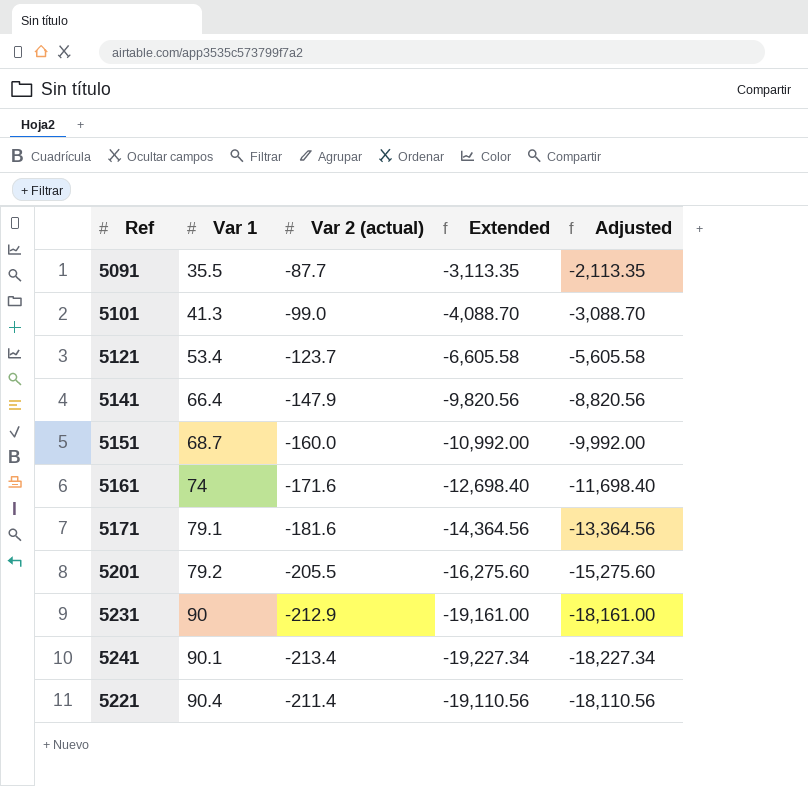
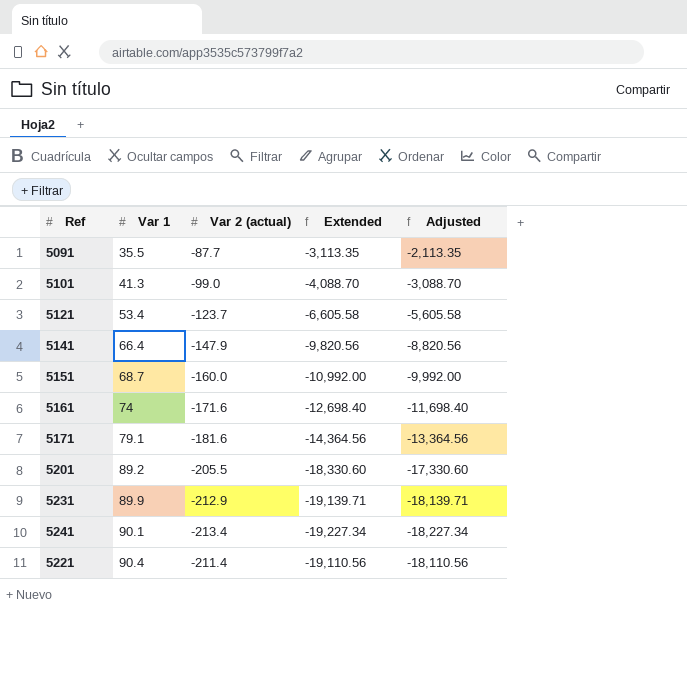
5201 | Var 1: 79.2 -> 89.2
5201 | Extended: -16,275.60 -> -18,330.60
5201 | Adjusted: -15,275.60 -> -17,330.60
5231 | Var 1: 90 -> 89.9
5231 | Extended: -19,161.00 -> -19,139.71
5231 | Adjusted: -18,161.00 -> -18,139.71

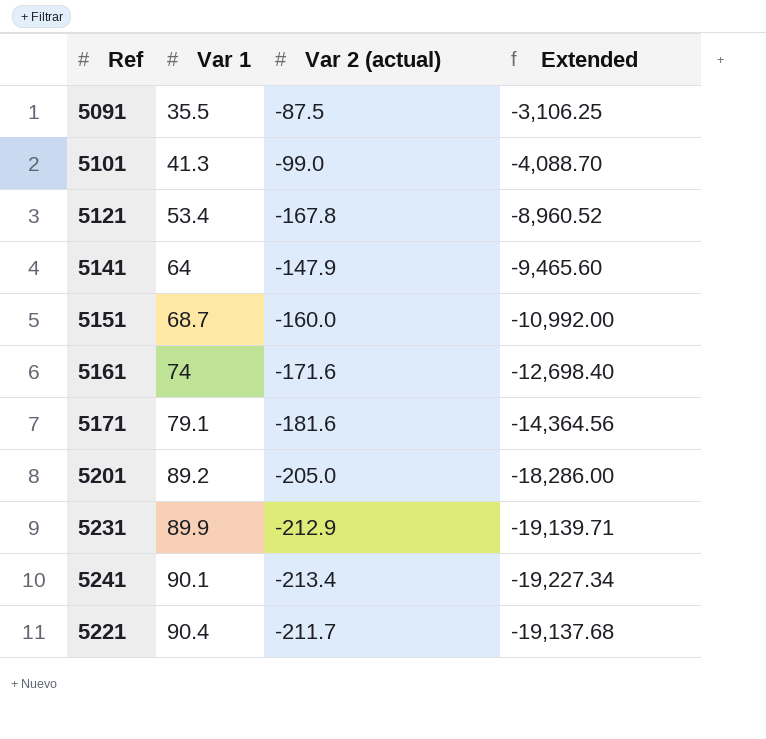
column Adjusted | formula: [Extended] + 1000 -> none
5091 | Var 2 (actual): -87.7 -> -87.5
5091 | Extended: -3,113.35 -> -3,106.25
5121 | Var 2 (actual): -123.7 -> -167.8
5121 | Extended: -6,605.58 -> -8,960.52
5141 | Var 1: 66.4 -> 64
5141 | Extended: -9,820.56 -> -9,465.60
5201 | Var 2 (actual): -205.5 -> -205.0
5201 | Extended: -18,330.60 -> -18,286.00
5221 | Var 2 (actual): -211.4 -> -211.7
5221 | Extended: -19,110.56 -> -19,137.68

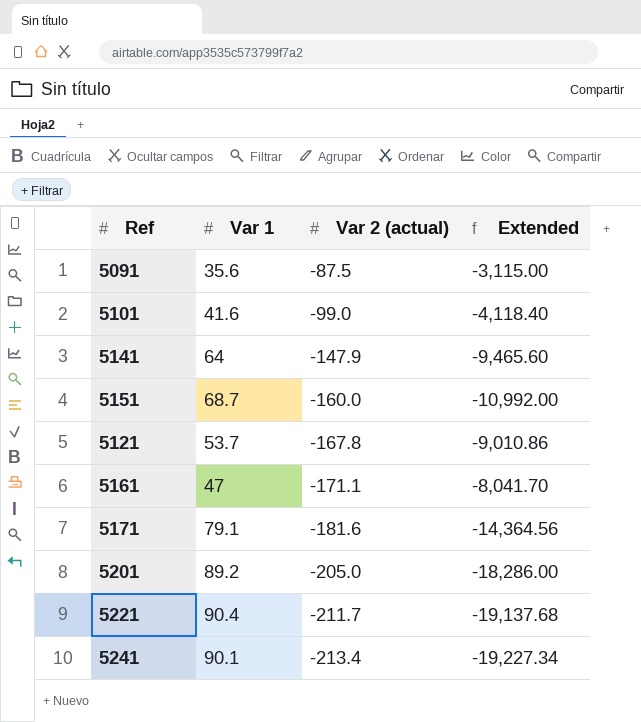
row order: Var 1 ascending -> Var 2 (actual) descending
row 5231: 89.9 | -212.9 | -19,139.71 -> none
5091 | Var 1: 35.5 -> 35.6
5091 | Extended: -3,106.25 -> -3,115.00
5101 | Var 1: 41.3 -> 41.6
5101 | Extended: -4,088.70 -> -4,118.40
5121 | Var 1: 53.4 -> 53.7
5121 | Extended: -8,960.52 -> -9,010.86
5161 | Var 1: 74 -> 47
5161 | Var 2 (actual): -171.6 -> -171.1
5161 | Extended: -12,698.40 -> -8,041.70

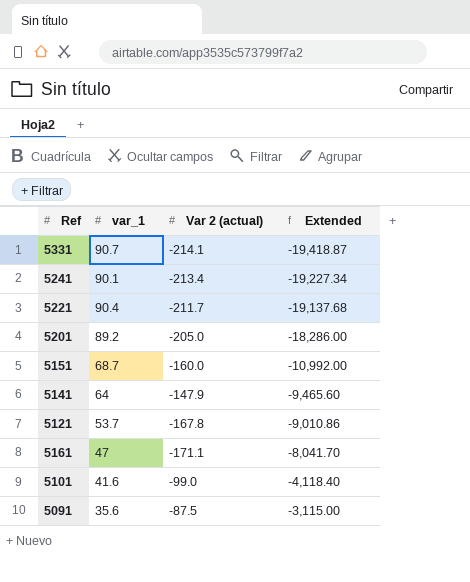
row order: Var 2 (actual) descending -> Extended ascending
column name: Var 1 -> var_1
row 5171: 79.1 | -181.6 | -14,364.56 -> none
row 5331: none -> 90.7 | -214.1 | -19,418.87

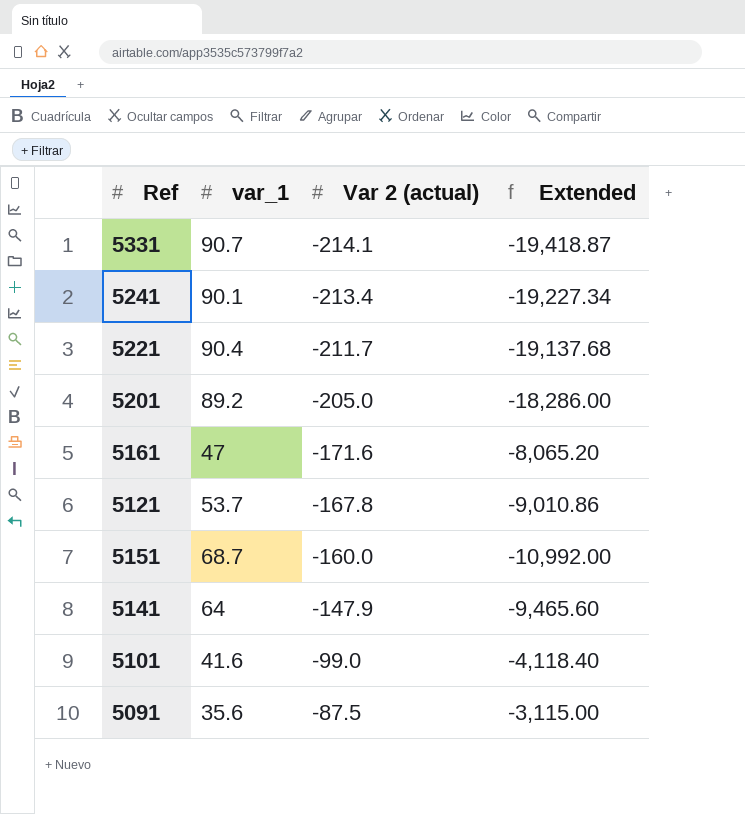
row order: Extended ascending -> Var 2 (actual) ascending
5161 | Var 2 (actual): -171.1 -> -171.6
5161 | Extended: -8,041.70 -> -8,065.20

